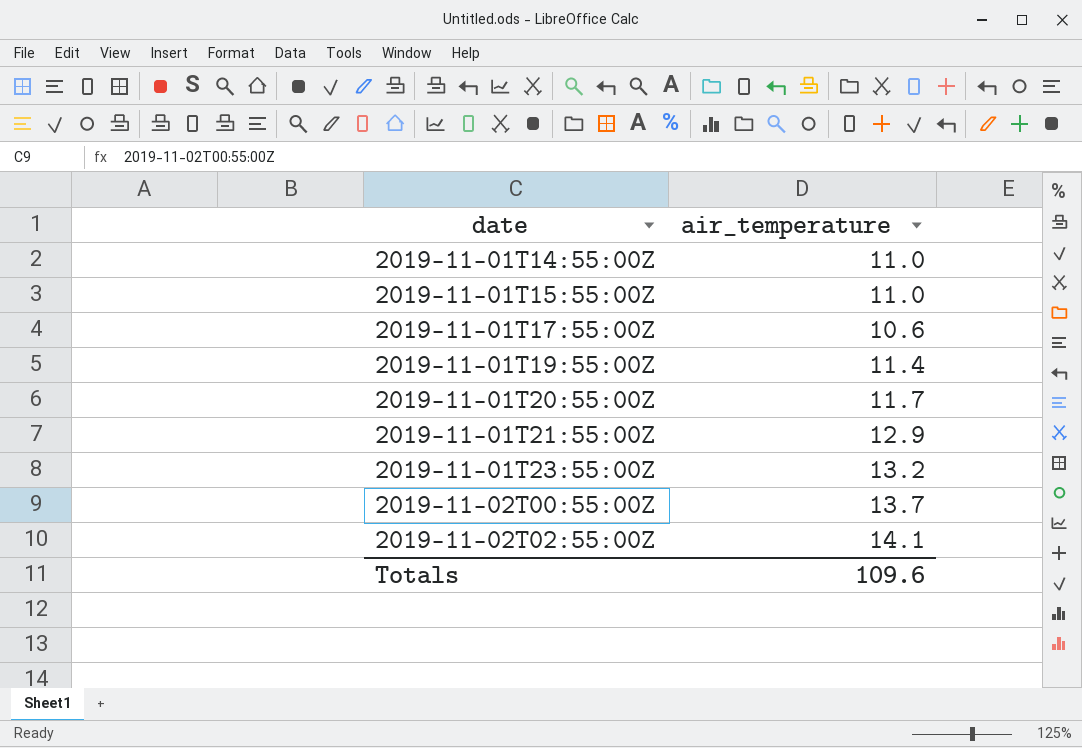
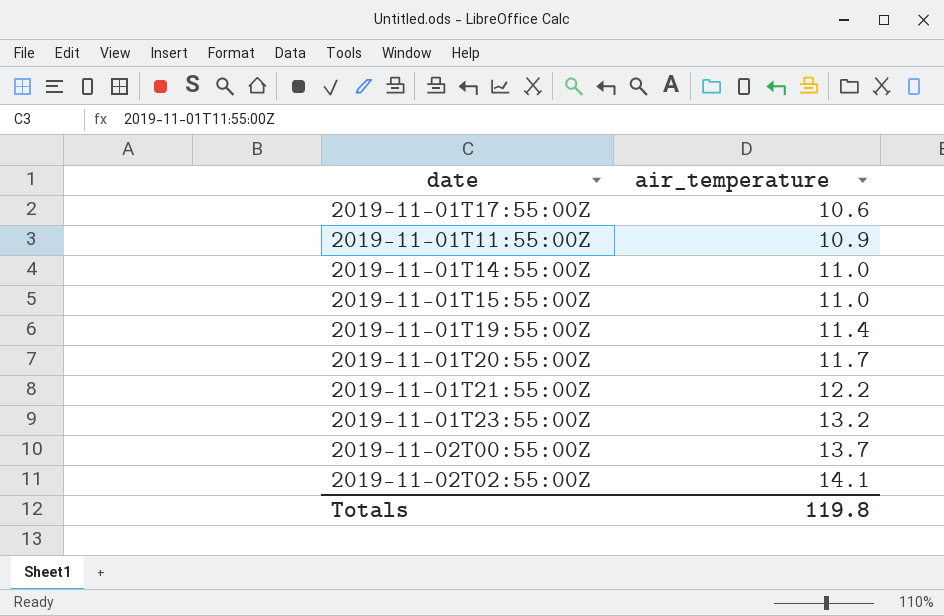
row order: date ascending -> air_temperature ascending
row 2019-11-01T11:55:00Z: none -> 10.9
2019-11-01T21:55:00Z | air_temperature: 12.9 -> 12.2
Totals | air_temperature: 109.6 -> 119.8

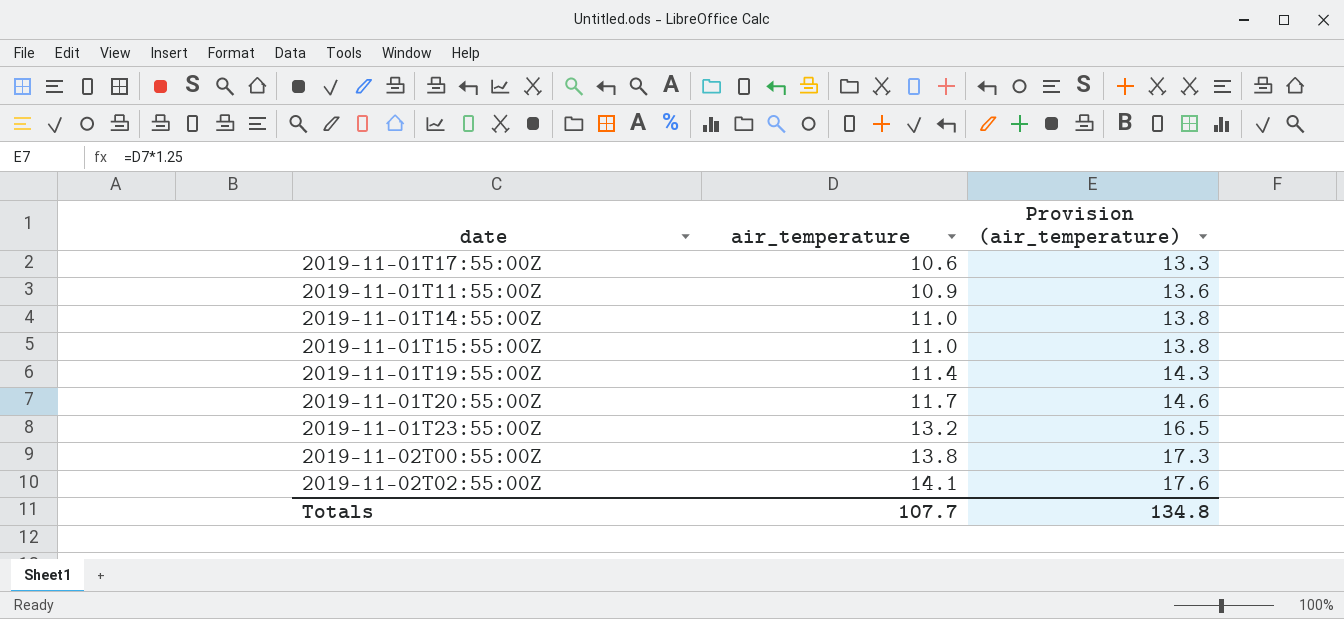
column Provision (air_temperature) | formula: none -> [air_temperature] * 1.25
row 2019-11-01T21:55:00Z: 12.2 -> none
2019-11-02T00:55:00Z | air_temperature: 13.7 -> 13.8
Totals | air_temperature: 119.8 -> 107.7

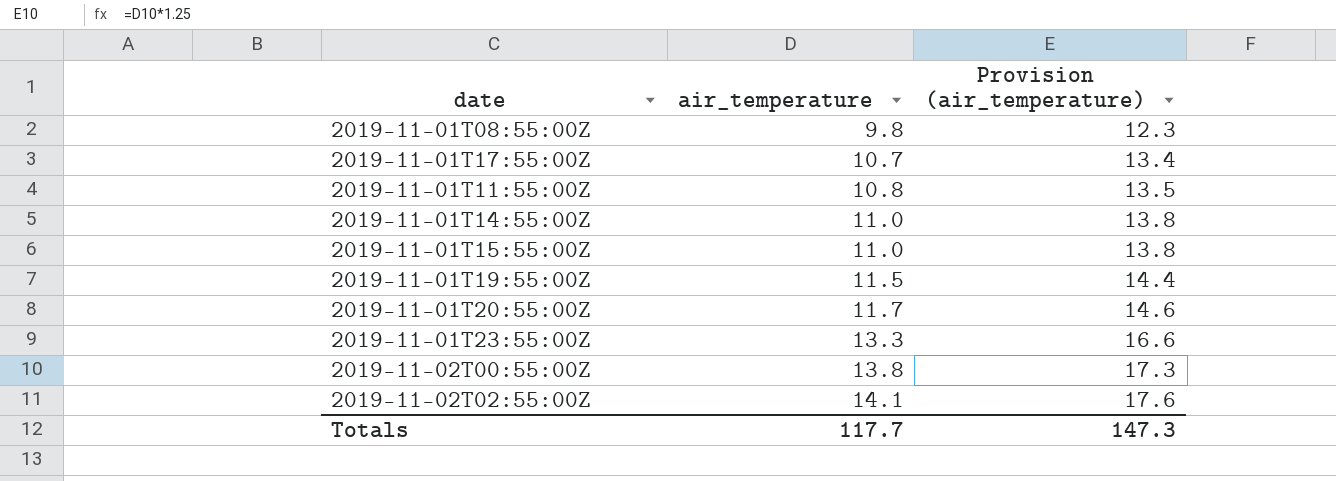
row 2019-11-01T08:55:00Z: none -> 9.8 | 12.3
2019-11-01T17:55:00Z | air_temperature: 10.6 -> 10.7
2019-11-01T17:55:00Z | Provision (air_temperature): 13.3 -> 13.4
2019-11-01T11:55:00Z | air_temperature: 10.9 -> 10.8
2019-11-01T11:55:00Z | Provision (air_temperature): 13.6 -> 13.5
2019-11-01T19:55:00Z | air_temperature: 11.4 -> 11.5
2019-11-01T19:55:00Z | Provision (air_temperature): 14.3 -> 14.4
2019-11-01T23:55:00Z | air_temperature: 13.2 -> 13.3
2019-11-01T23:55:00Z | Provision (air_temperature): 16.5 -> 16.6
Totals | air_temperature: 107.7 -> 117.7
Totals | Provision (air_temperature): 134.8 -> 147.3

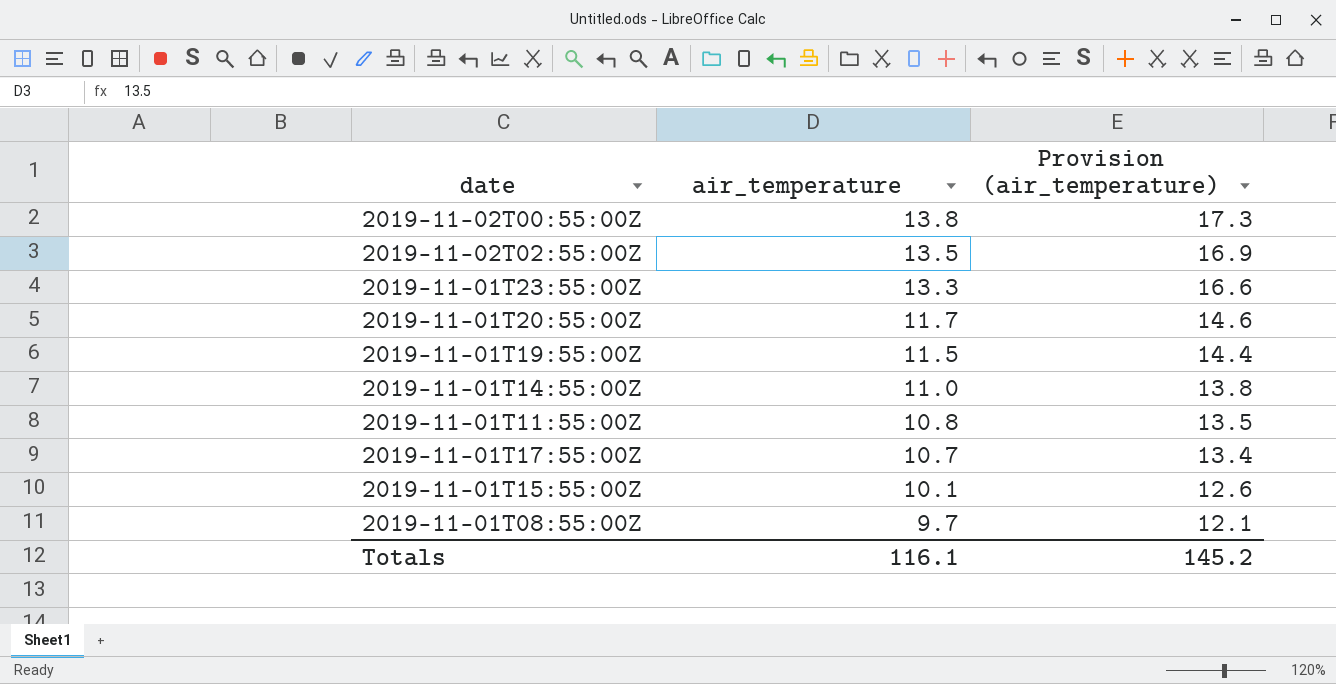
row order: air_temperature ascending -> air_temperature descending
2019-11-02T02:55:00Z | air_temperature: 14.1 -> 13.5
2019-11-02T02:55:00Z | Provision (air_temperature): 17.6 -> 16.9
2019-11-01T15:55:00Z | air_temperature: 11.0 -> 10.1
2019-11-01T15:55:00Z | Provision (air_temperature): 13.8 -> 12.6
2019-11-01T08:55:00Z | air_temperature: 9.8 -> 9.7
2019-11-01T08:55:00Z | Provision (air_temperature): 12.3 -> 12.1
Totals | air_temperature: 117.7 -> 116.1
Totals | Provision (air_temperature): 147.3 -> 145.2

